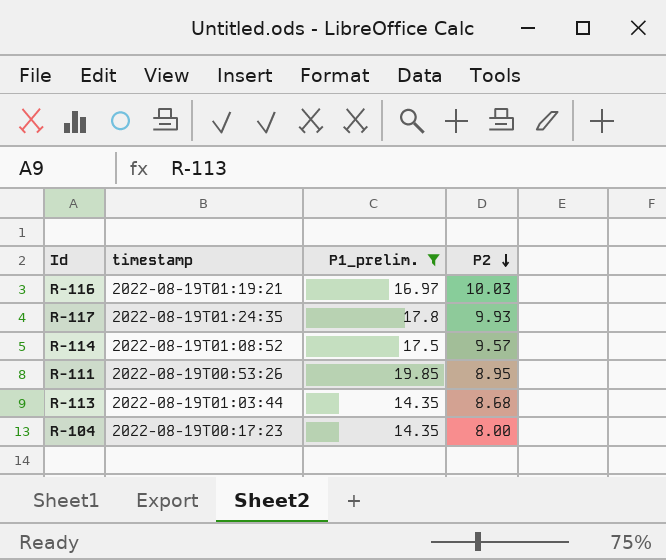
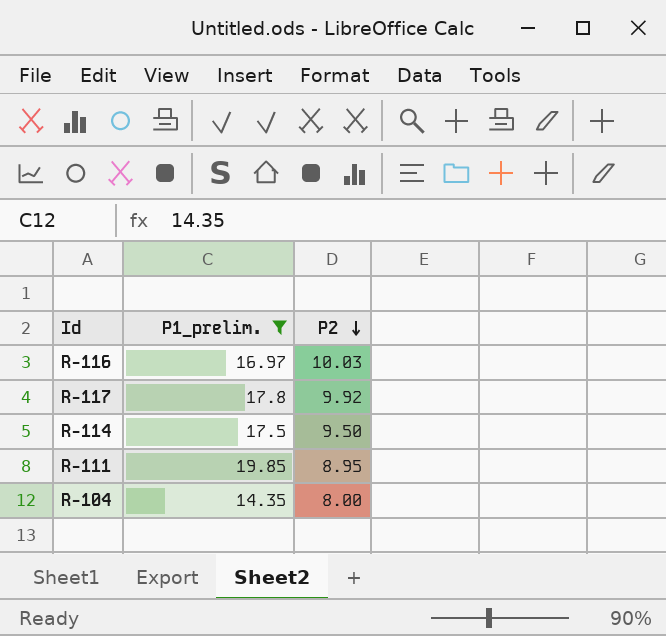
column timestamp | position: 2 -> none
row R-113: 2022-08-19T01:03:44 | 14.35 | 8.68 -> none
R-117 | P2: 9.93 -> 9.92
R-114 | P2: 9.57 -> 9.50

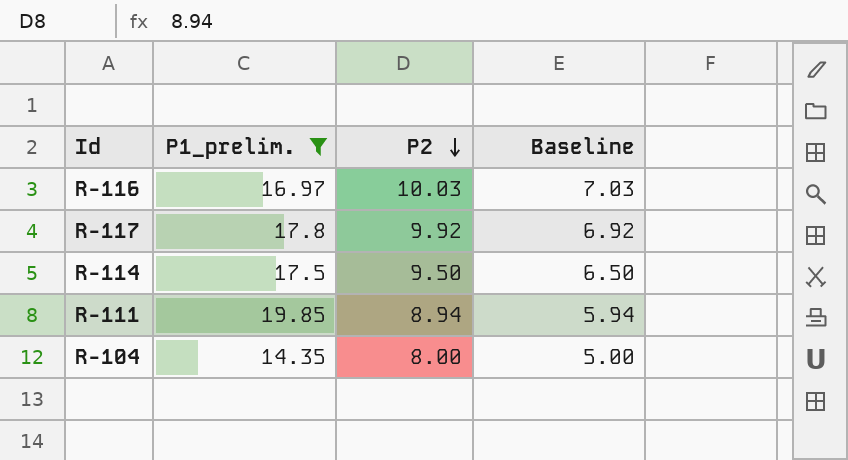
column Baseline | formula: none -> [P2] - 3
R-111 | P2: 8.95 -> 8.94

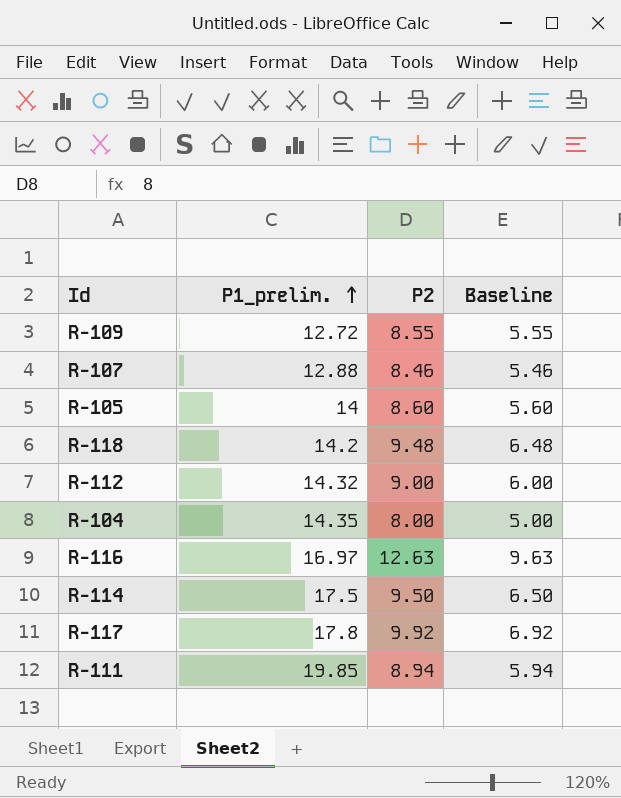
filter: P1_prelim. >= 14.35 -> none
row order: P2 descending -> P1_prelim. ascending
R-116 | P2: 10.03 -> 12.63
R-116 | Baseline: 7.03 -> 9.63

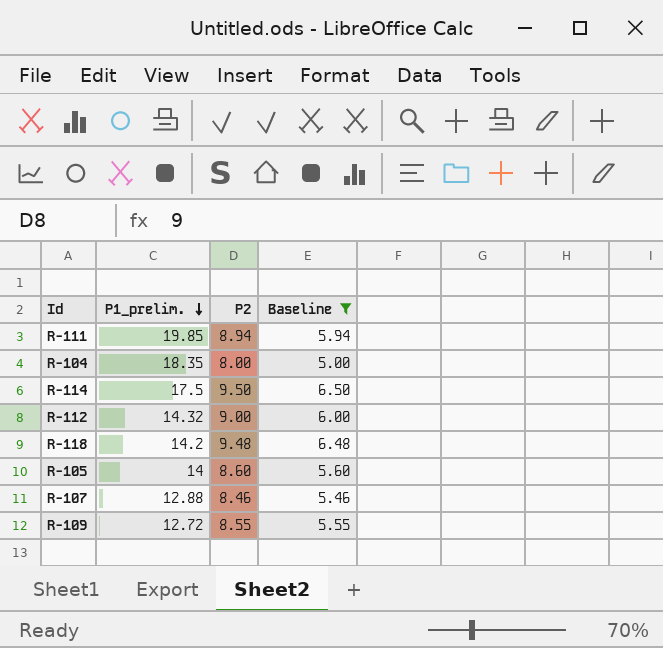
filter: none -> Baseline <= 6.50
row order: P1_prelim. ascending -> P1_prelim. descending
R-104 | P1_prelim.: 14.35 -> 18.35

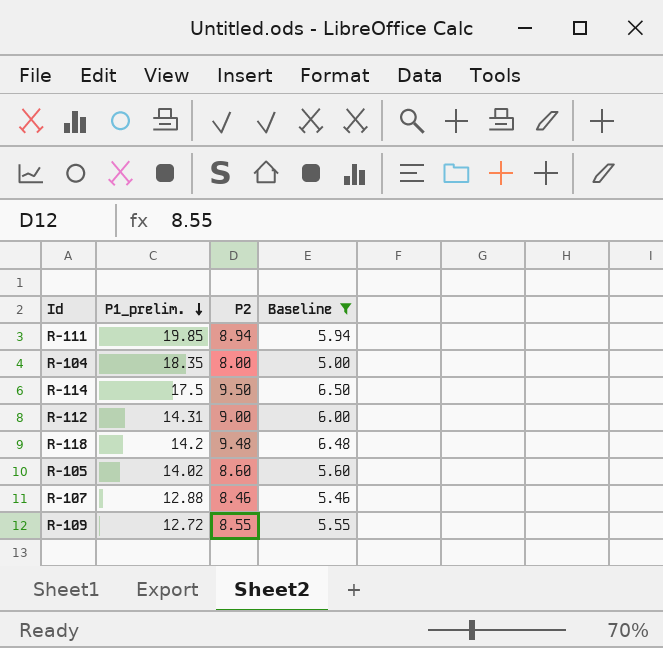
R-112 | P1_prelim.: 14.32 -> 14.31
R-105 | P1_prelim.: 14 -> 14.02

